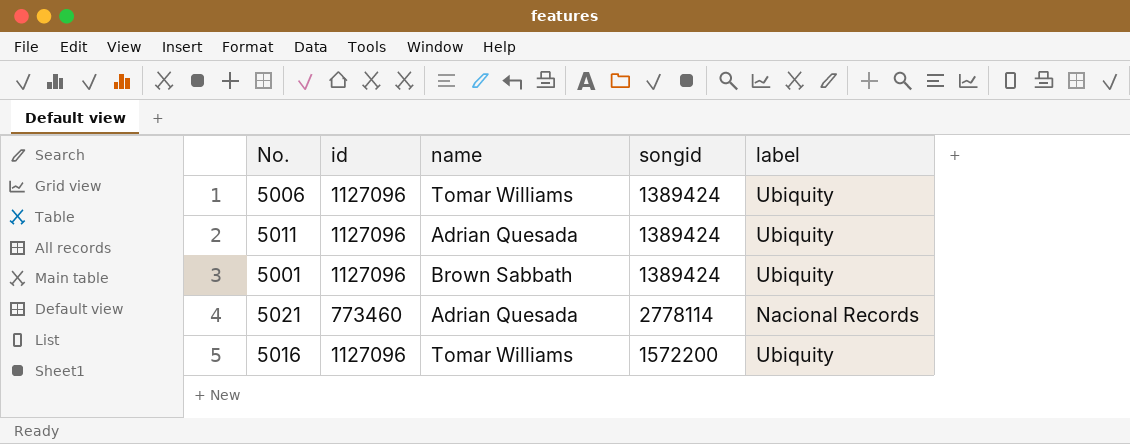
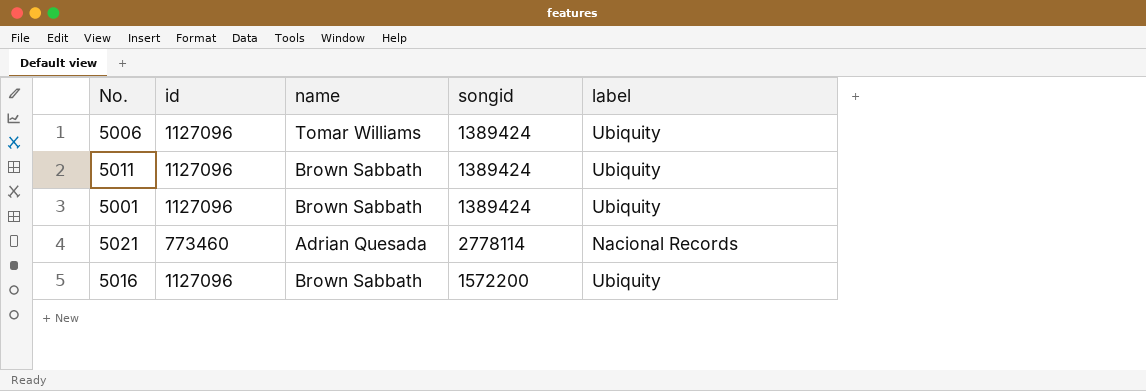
5011 | name: Adrian Quesada -> Brown Sabbath
5016 | name: Tomar Williams -> Brown Sabbath

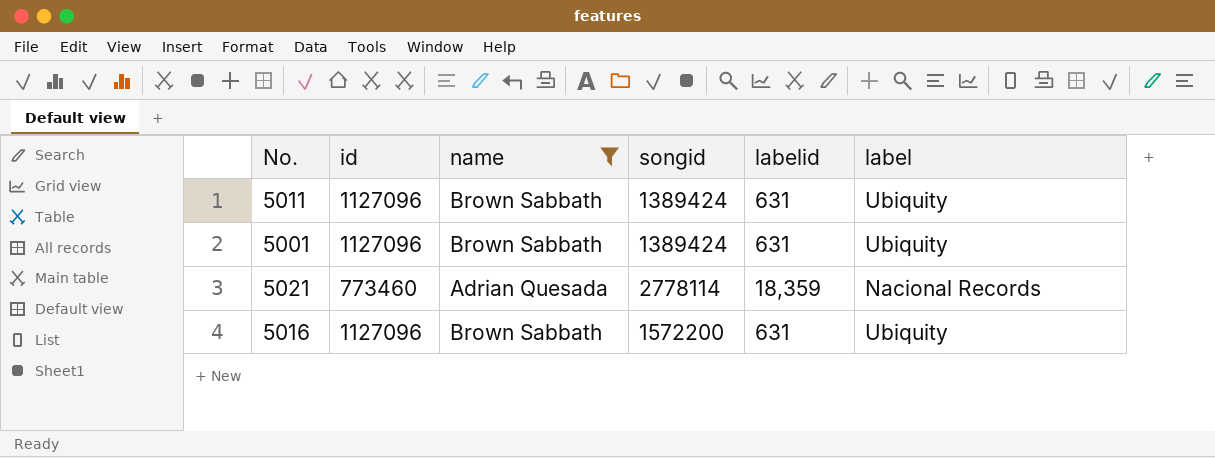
filter: none -> name != Tomar Williams
column labelid | position: none -> 5

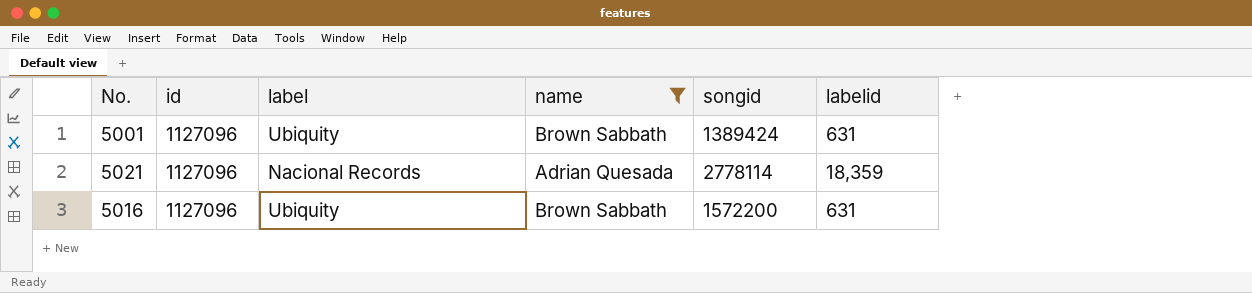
column label | position: 6 -> 3
row 5011: 1127096 | Brown Sabbath | 1389424 | 631 | Ubiquity -> none
5021 | id: 773460 -> 1127096

